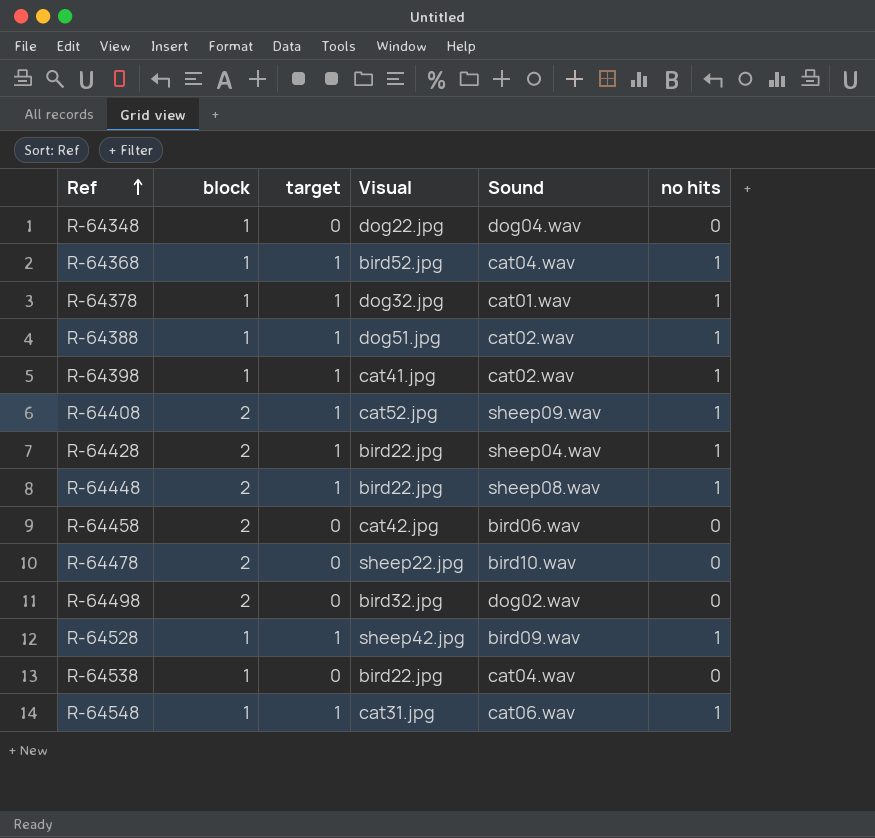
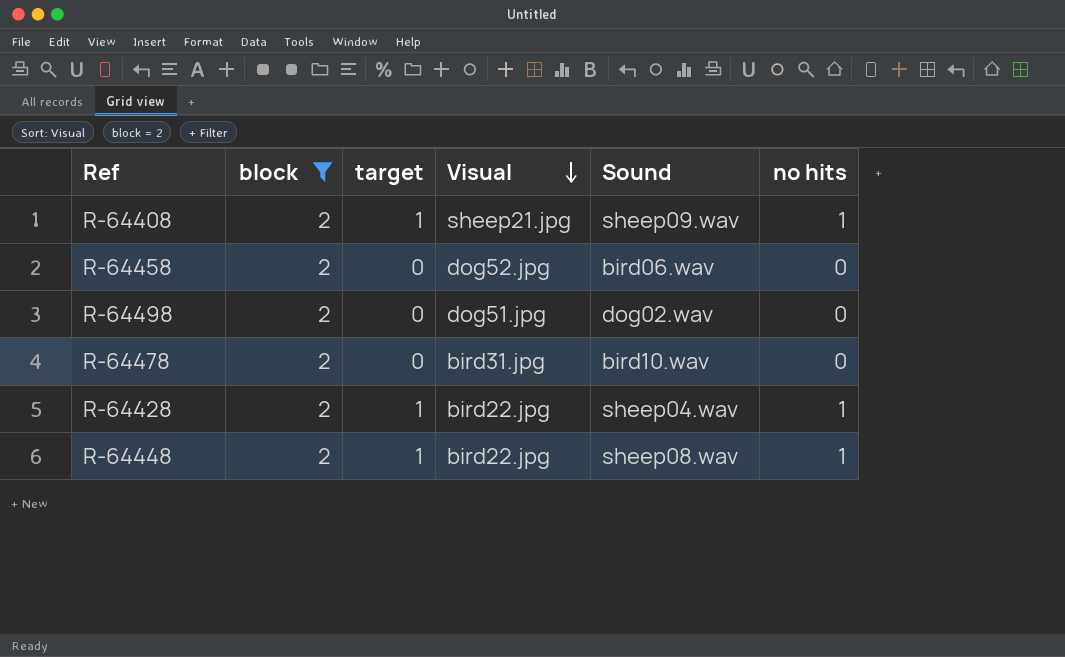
filter: none -> block = 2
row order: Ref ascending -> Visual descending
R-64408 | Visual: cat52.jpg -> sheep21.jpg
R-64458 | Visual: cat42.jpg -> dog52.jpg
R-64498 | Visual: bird32.jpg -> dog51.jpg
R-64478 | Visual: sheep22.jpg -> bird31.jpg

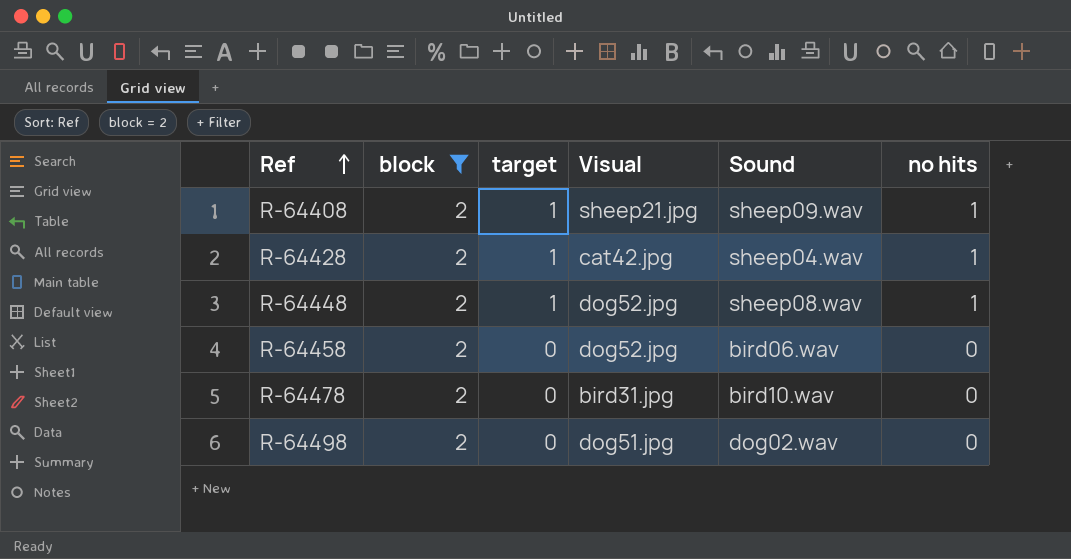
row order: Visual descending -> Ref ascending
R-64428 | Visual: bird22.jpg -> cat42.jpg
R-64448 | Visual: bird22.jpg -> dog52.jpg

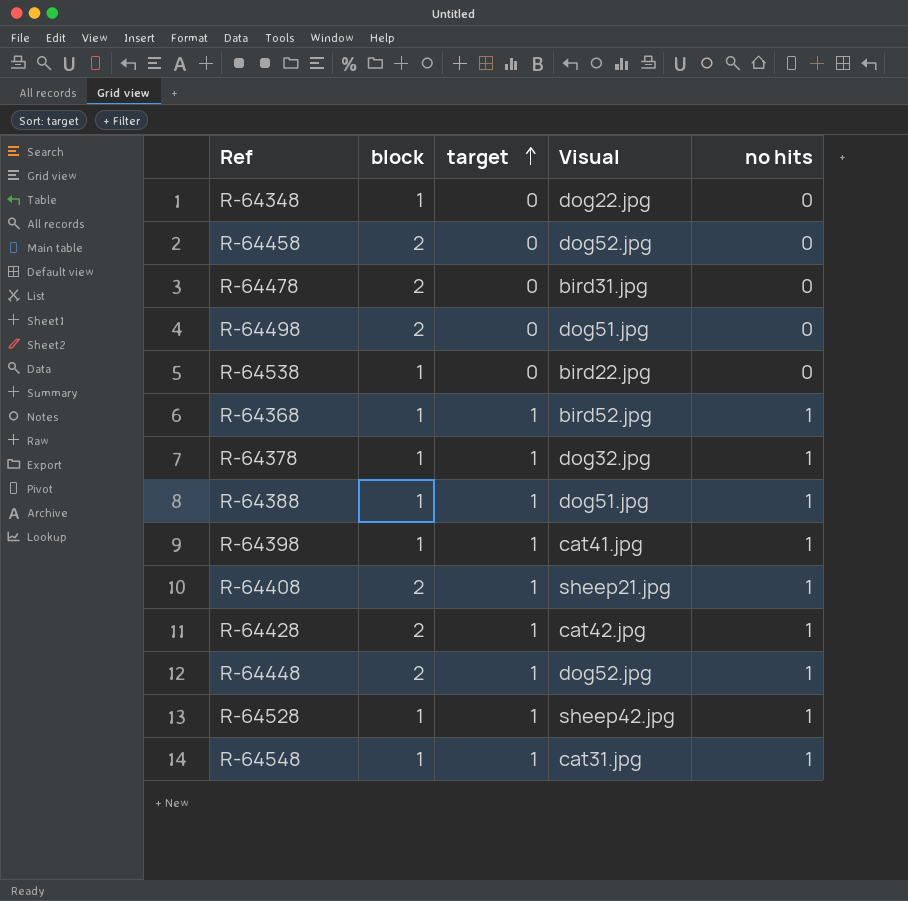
filter: block = 2 -> none
row order: Ref ascending -> target ascending
column Sound | position: 5 -> none

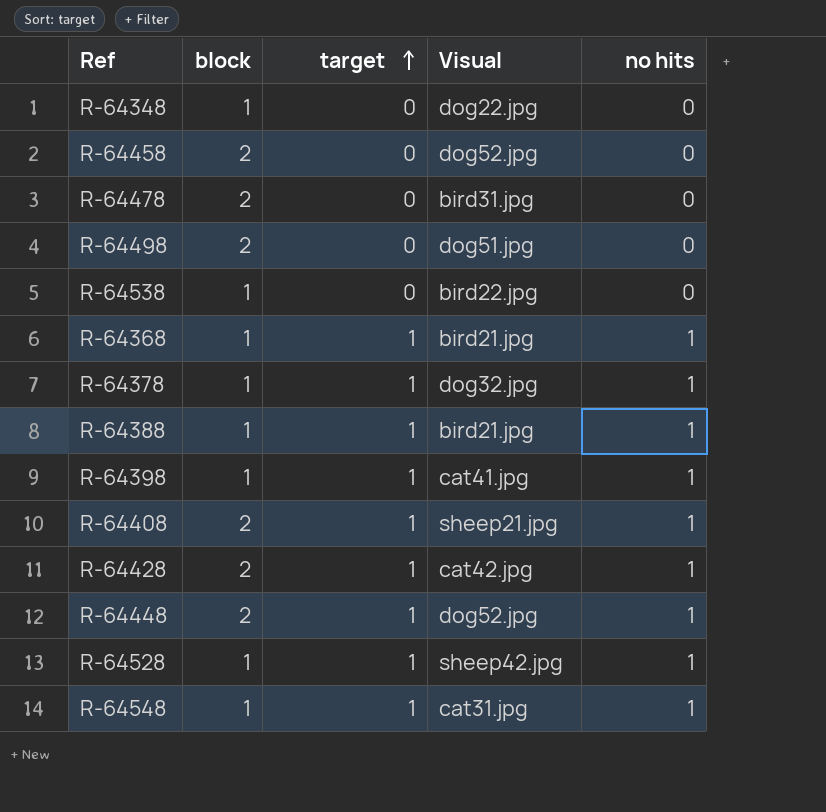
R-64368 | Visual: bird52.jpg -> bird21.jpg
R-64388 | Visual: dog51.jpg -> bird21.jpg

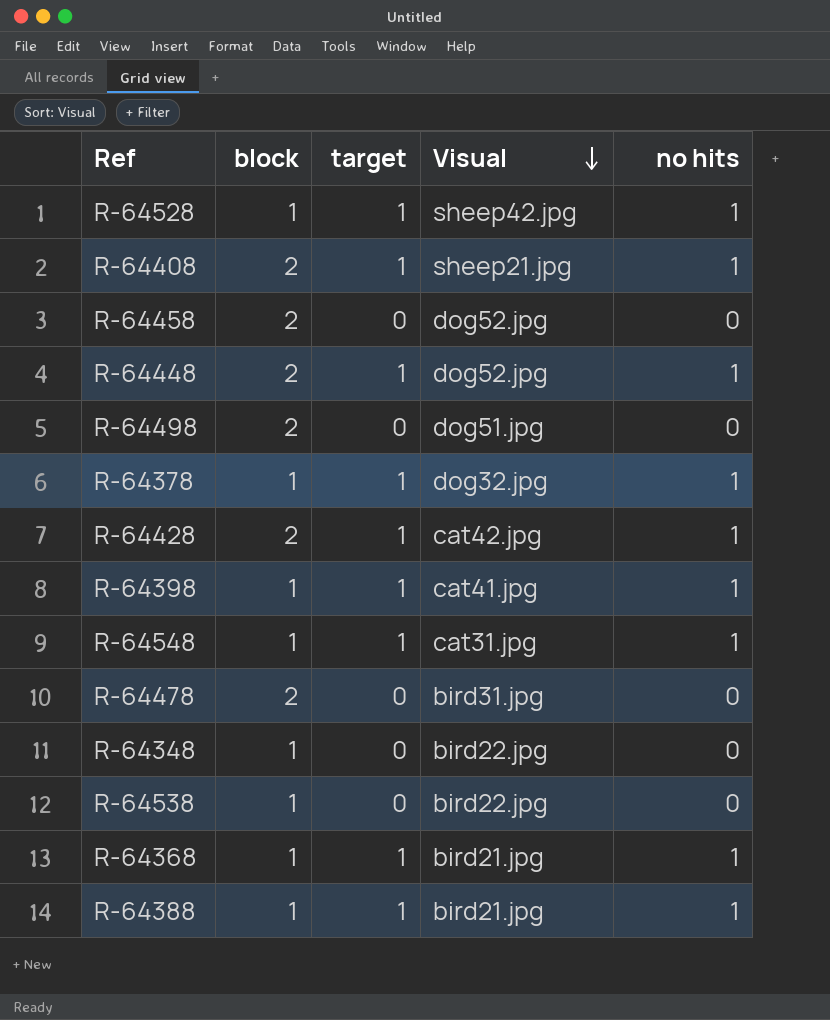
row order: target ascending -> Visual descending
R-64348 | Visual: dog22.jpg -> bird22.jpg

